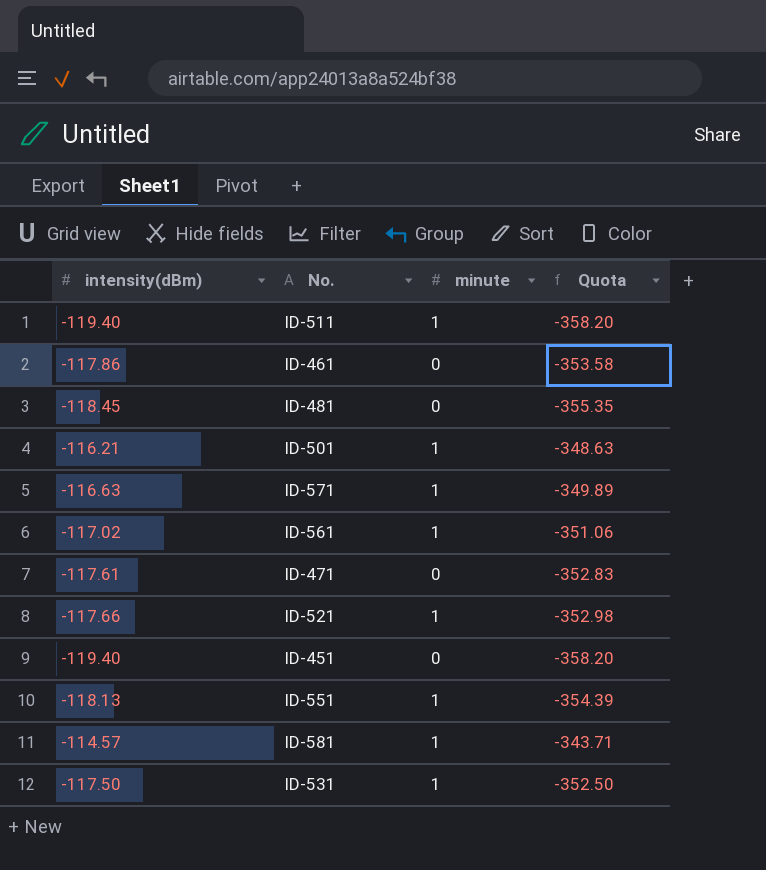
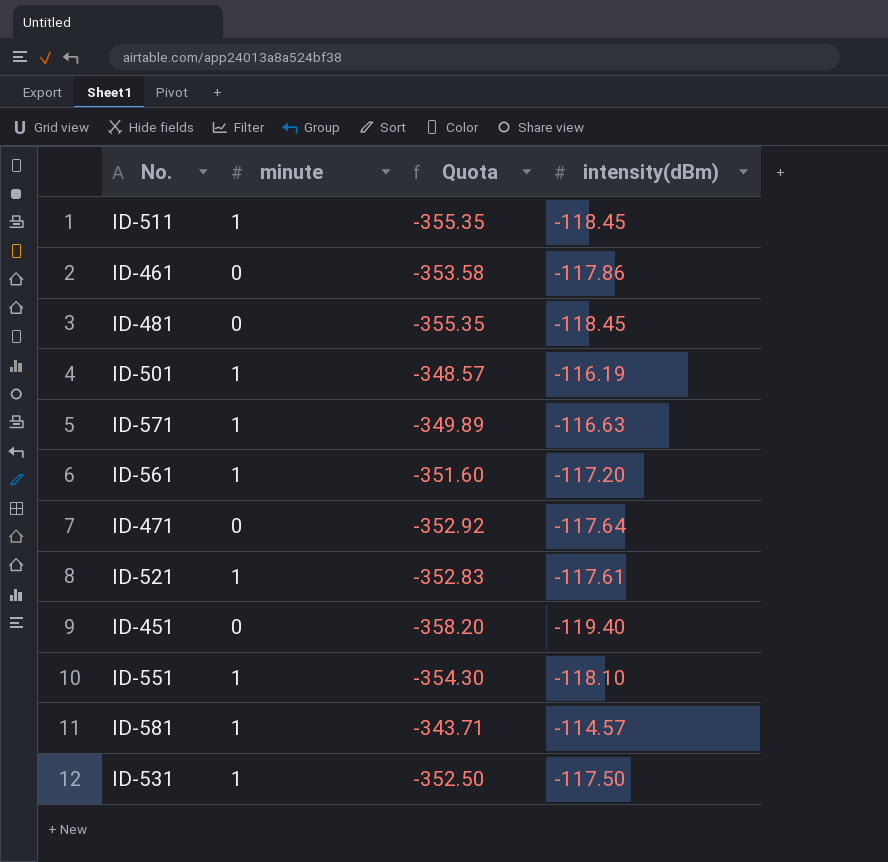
column intensity(dBm) | position: 1 -> 4
ID-511 | Quota: -358.20 -> -355.35
ID-511 | intensity(dBm): -119.40 -> -118.45
ID-501 | Quota: -348.63 -> -348.57
ID-501 | intensity(dBm): -116.21 -> -116.19
ID-561 | Quota: -351.06 -> -351.60
ID-561 | intensity(dBm): -117.02 -> -117.20
ID-471 | Quota: -352.83 -> -352.92
ID-471 | intensity(dBm): -117.61 -> -117.64
ID-521 | Quota: -352.98 -> -352.83
ID-521 | intensity(dBm): -117.66 -> -117.61
ID-551 | Quota: -354.39 -> -354.30
ID-551 | intensity(dBm): -118.13 -> -118.10

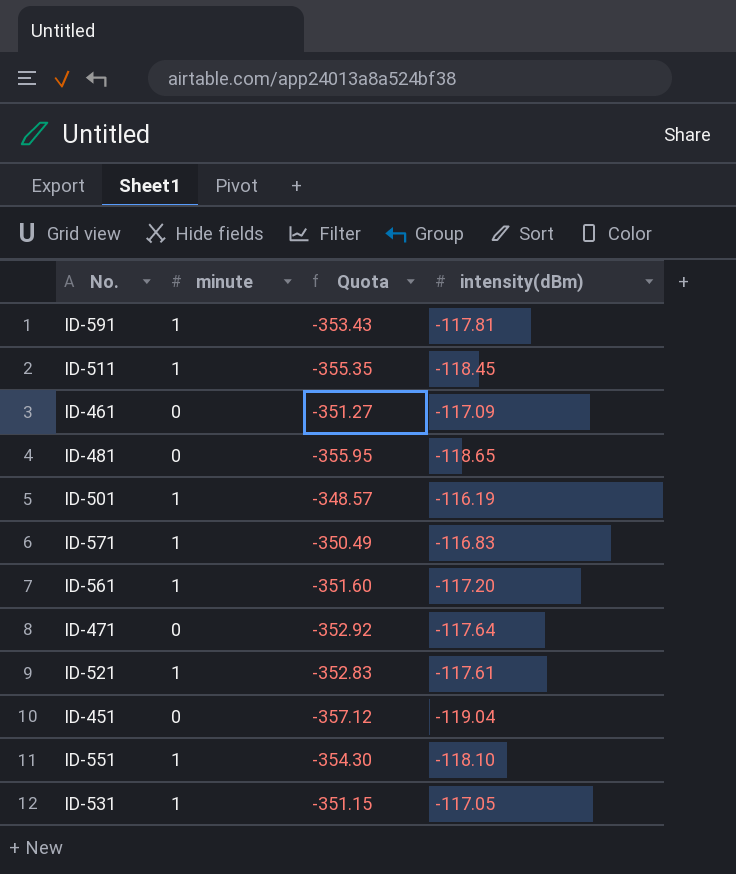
row ID-581: 1 | -343.71 | -114.57 -> none
row ID-591: none -> 1 | -353.43 | -117.81
ID-461 | Quota: -353.58 -> -351.27
ID-461 | intensity(dBm): -117.86 -> -117.09
ID-481 | Quota: -355.35 -> -355.95
ID-481 | intensity(dBm): -118.45 -> -118.65
ID-571 | Quota: -349.89 -> -350.49
ID-571 | intensity(dBm): -116.63 -> -116.83
ID-451 | Quota: -358.20 -> -357.12
ID-451 | intensity(dBm): -119.40 -> -119.04
ID-531 | Quota: -352.50 -> -351.15
ID-531 | intensity(dBm): -117.50 -> -117.05

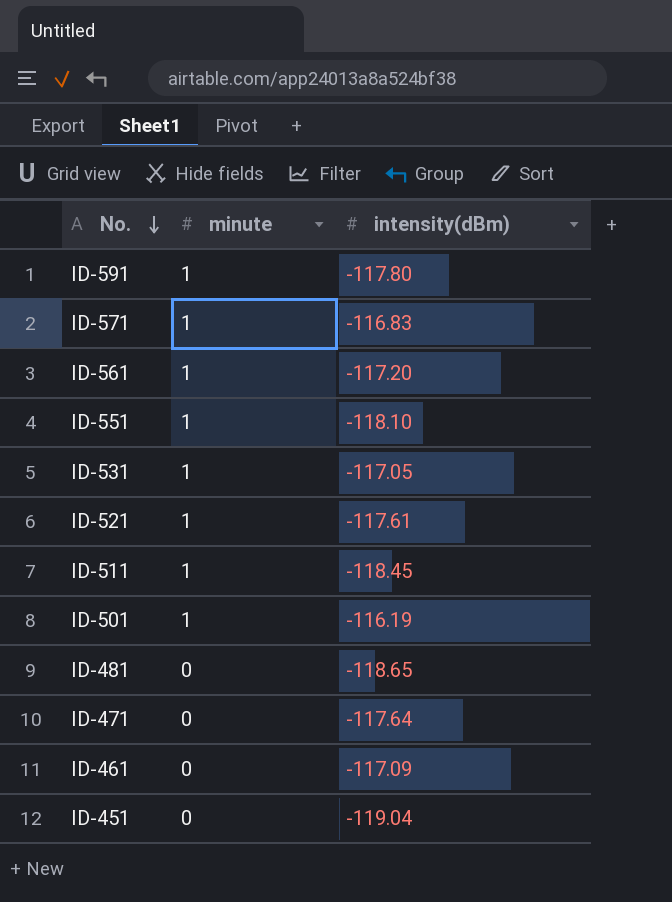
row order: none -> No. descending
column Quota | formula: [intensity(dBm)] * 3 -> none
ID-591 | intensity(dBm): -117.81 -> -117.80

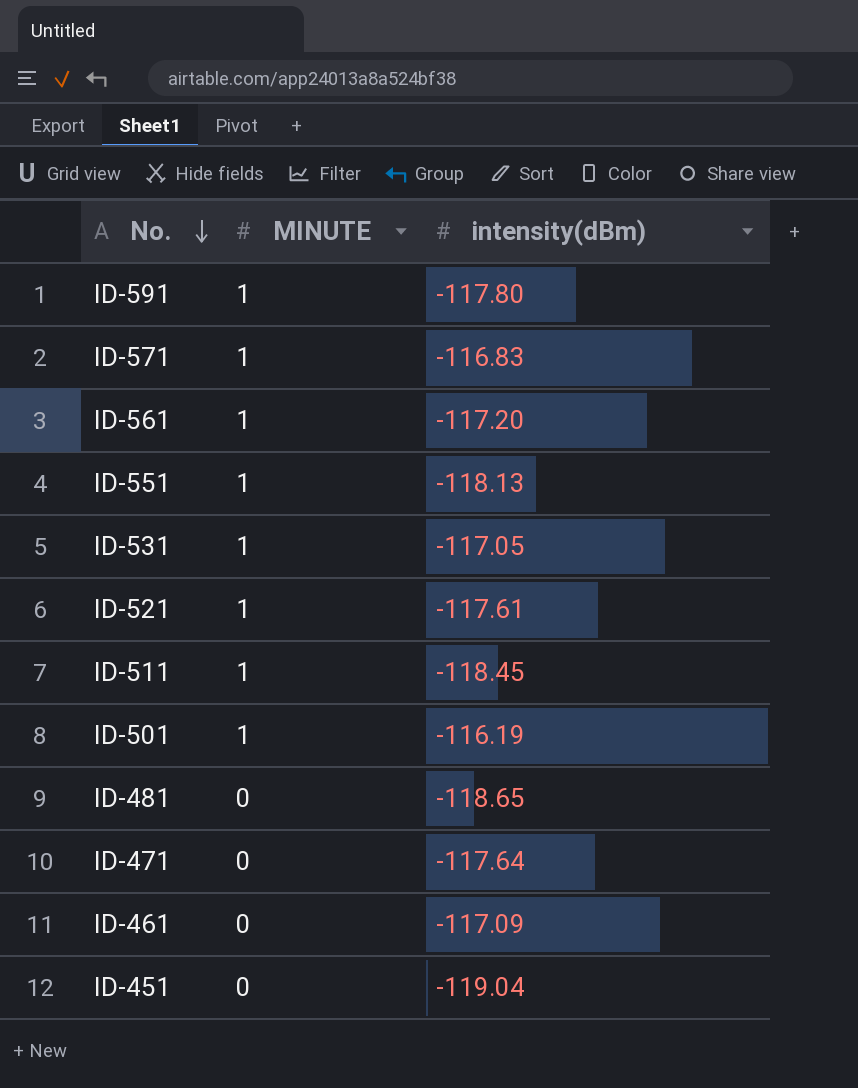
column name: minute -> MINUTE
ID-551 | intensity(dBm): -118.10 -> -118.13

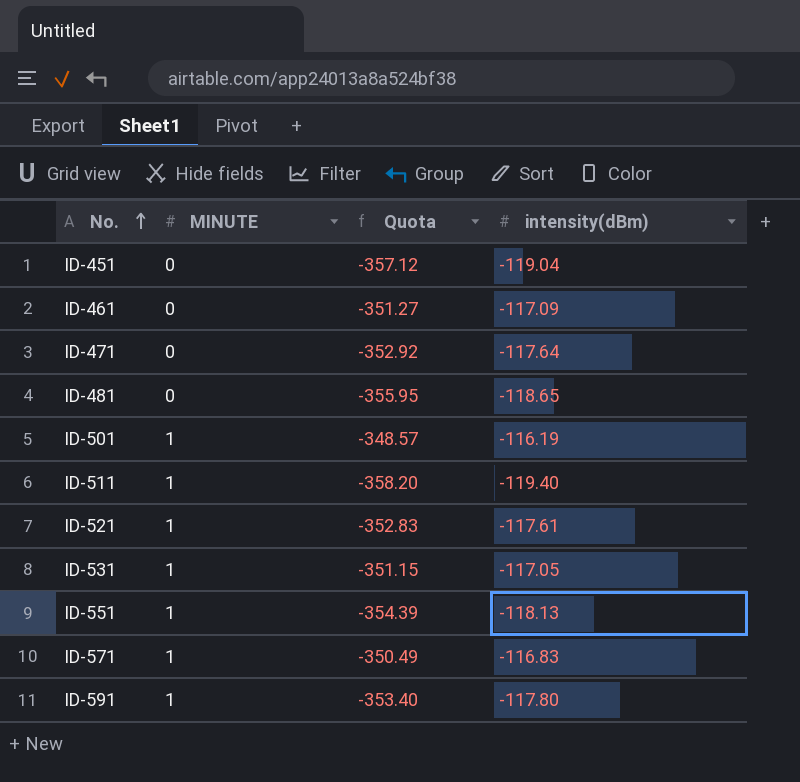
row order: No. descending -> No. ascending
column Quota | formula: none -> [intensity(dBm)] * 3
row ID-561: 1 | -117.20 -> none
ID-511 | intensity(dBm): -118.45 -> -119.40

